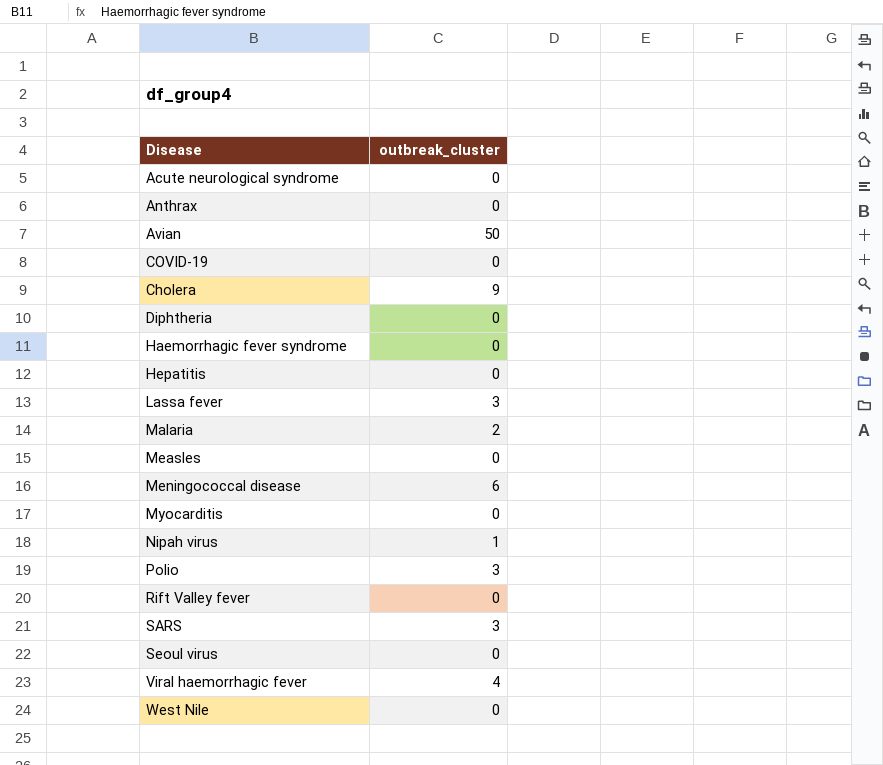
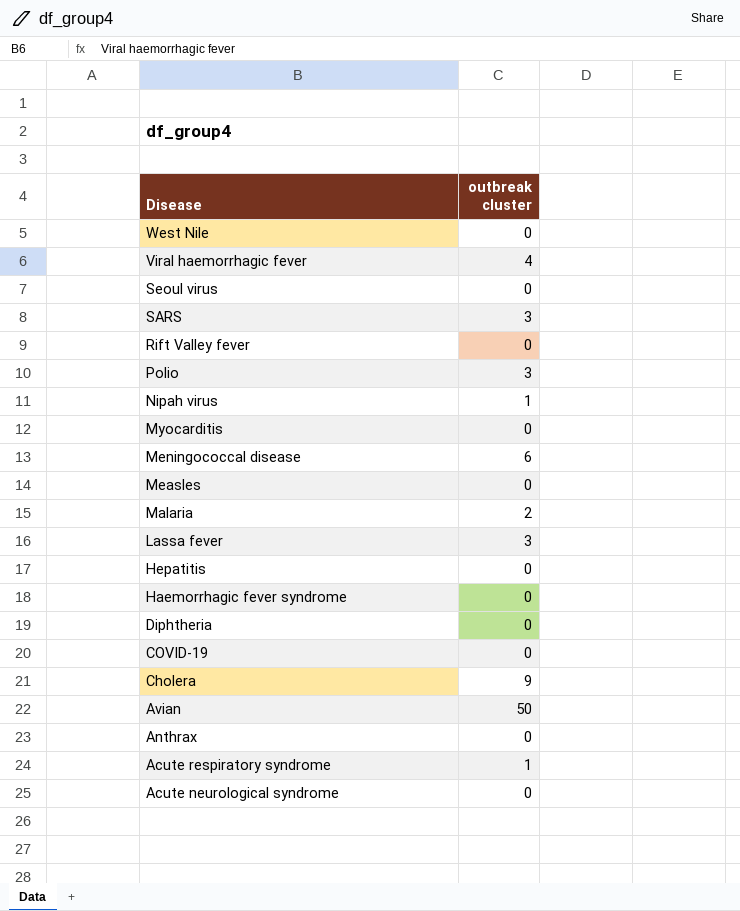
row order: none -> Disease descending
column name: outbreak_cluster -> outbreak cluster
row Acute respiratory syndrome: none -> 1

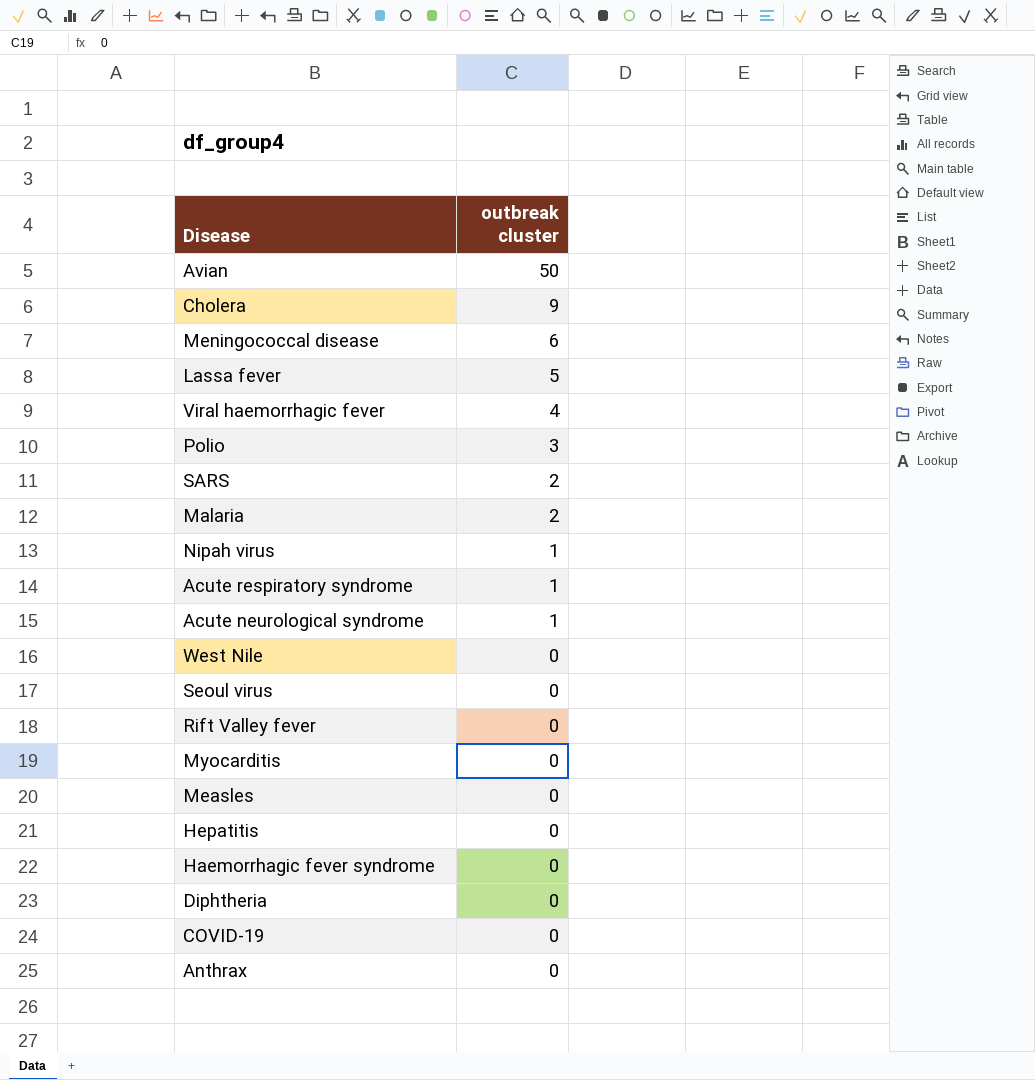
row order: Disease descending -> outbreak cluster descending
Lassa fever | outbreak cluster: 3 -> 5
SARS | outbreak cluster: 3 -> 2
Acute neurological syndrome | outbreak cluster: 0 -> 1

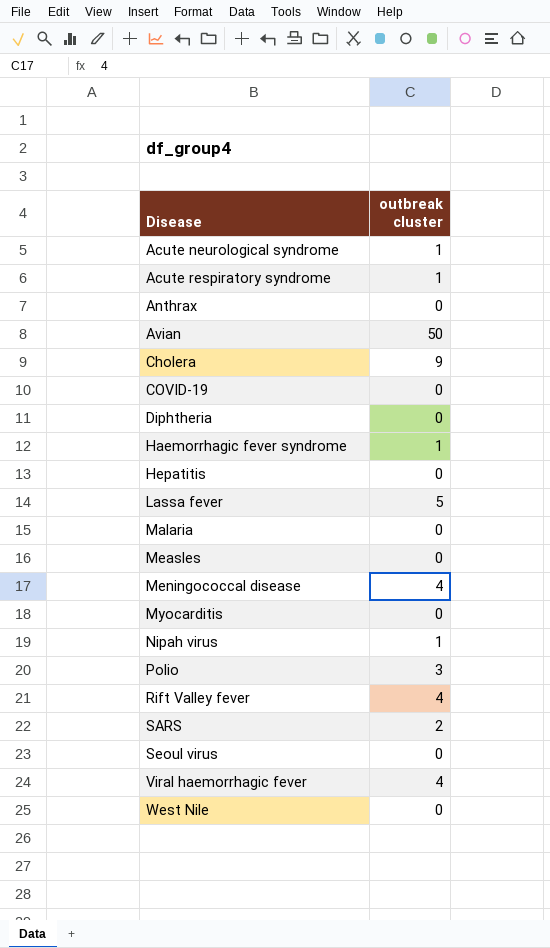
row order: outbreak cluster descending -> Disease ascending
Haemorrhagic fever syndrome | outbreak cluster: 0 -> 1
Malaria | outbreak cluster: 2 -> 0
Meningococcal disease | outbreak cluster: 6 -> 4
Rift Valley fever | outbreak cluster: 0 -> 4

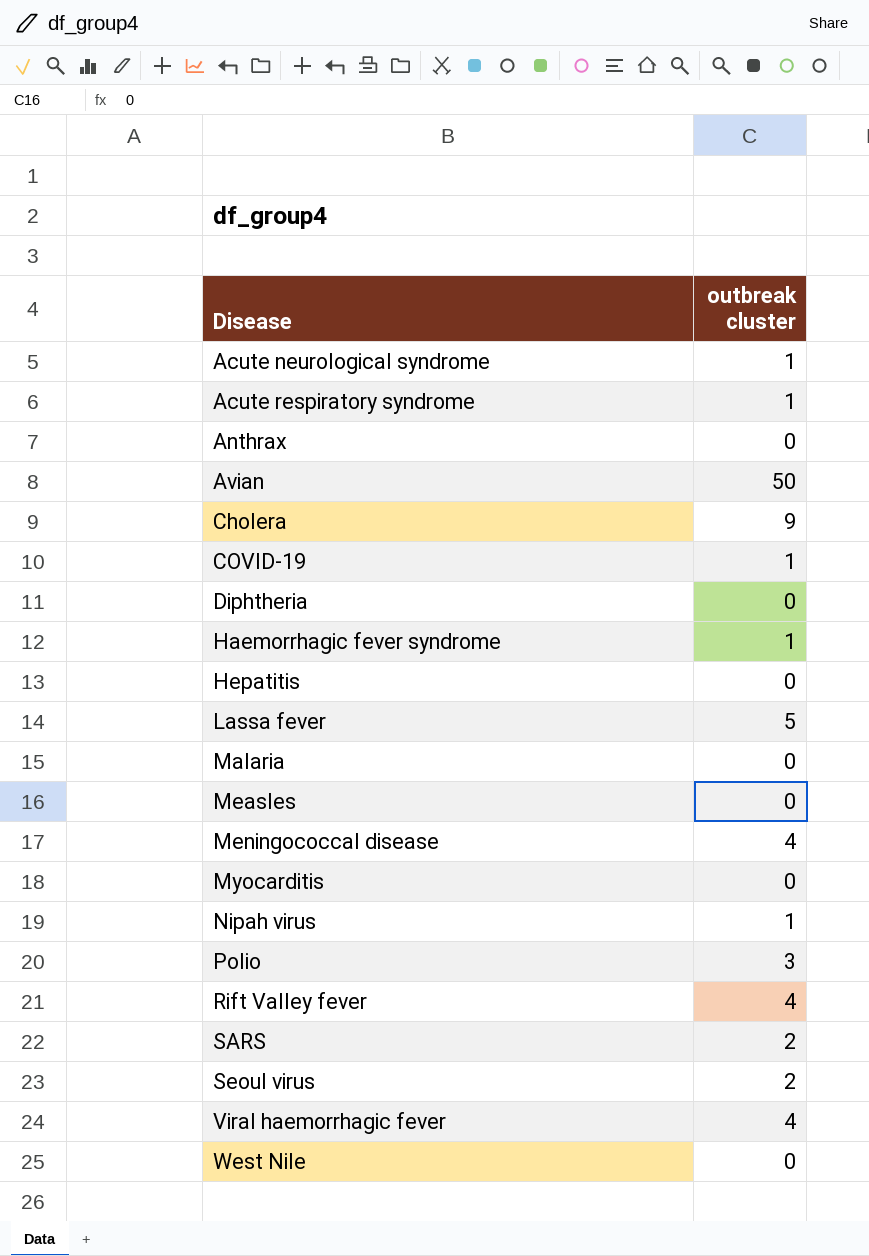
COVID-19 | outbreak cluster: 0 -> 1
Seoul virus | outbreak cluster: 0 -> 2

